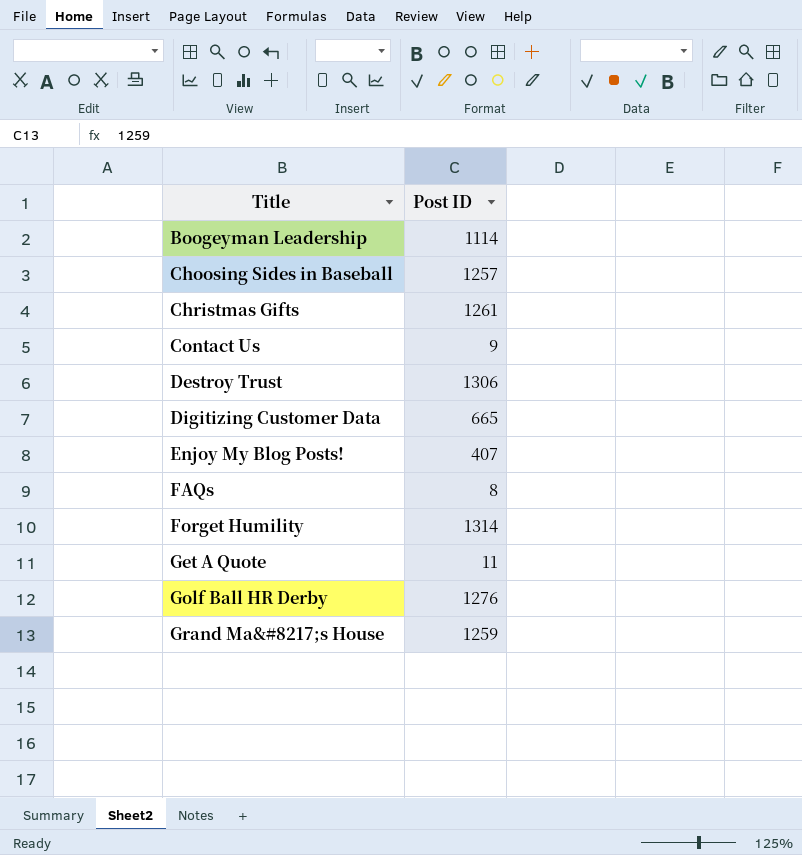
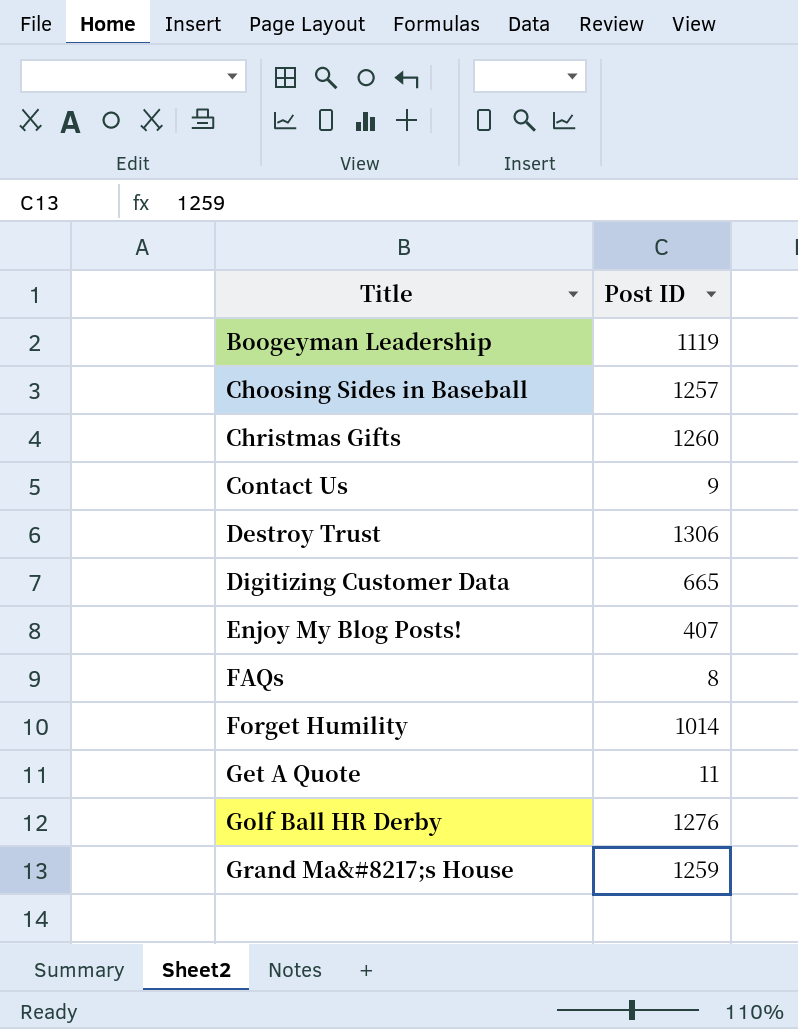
Boogeyman Leadership | Post ID: 1114 -> 1119
Christmas Gifts | Post ID: 1261 -> 1260
Forget Humility | Post ID: 1314 -> 1014

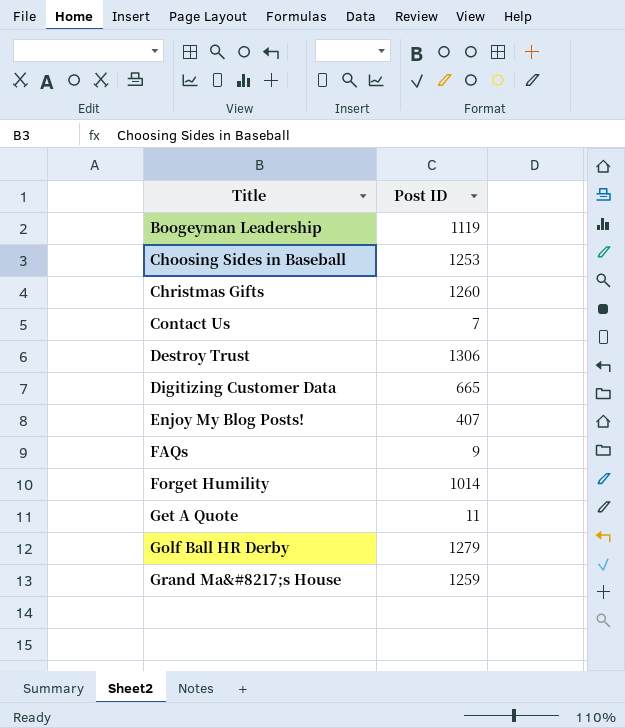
Choosing Sides in Baseball | Post ID: 1257 -> 1253
Contact Us | Post ID: 9 -> 7
FAQs | Post ID: 8 -> 9
Golf Ball HR Derby | Post ID: 1276 -> 1279

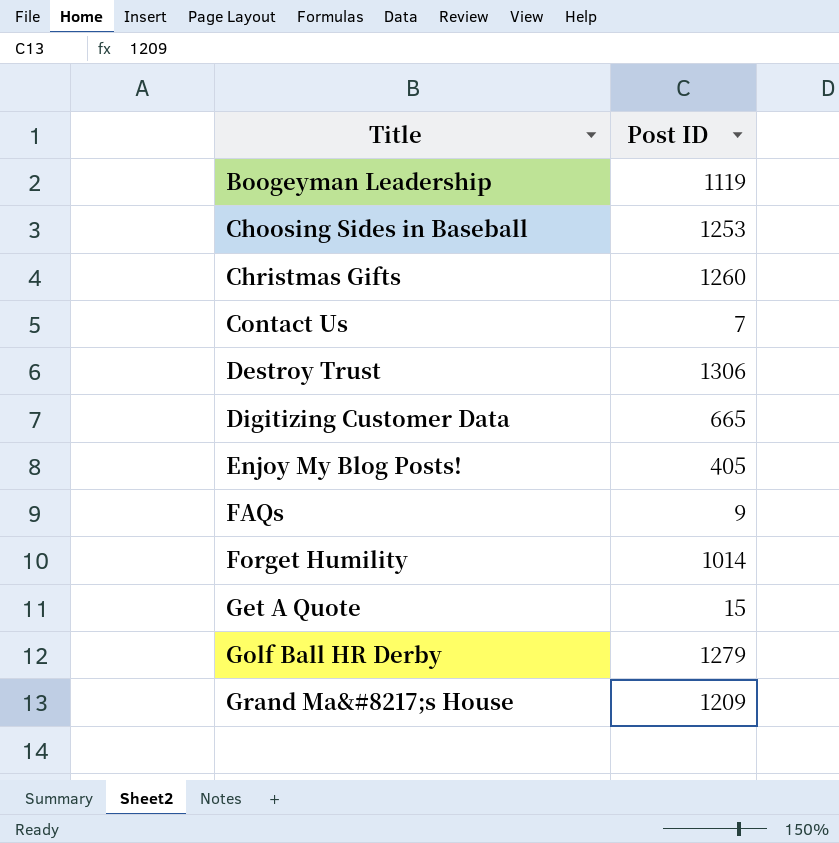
Enjoy My Blog Posts! | Post ID: 407 -> 405
Get A Quote | Post ID: 11 -> 15
Grand Ma&#8217;s House | Post ID: 1259 -> 1209

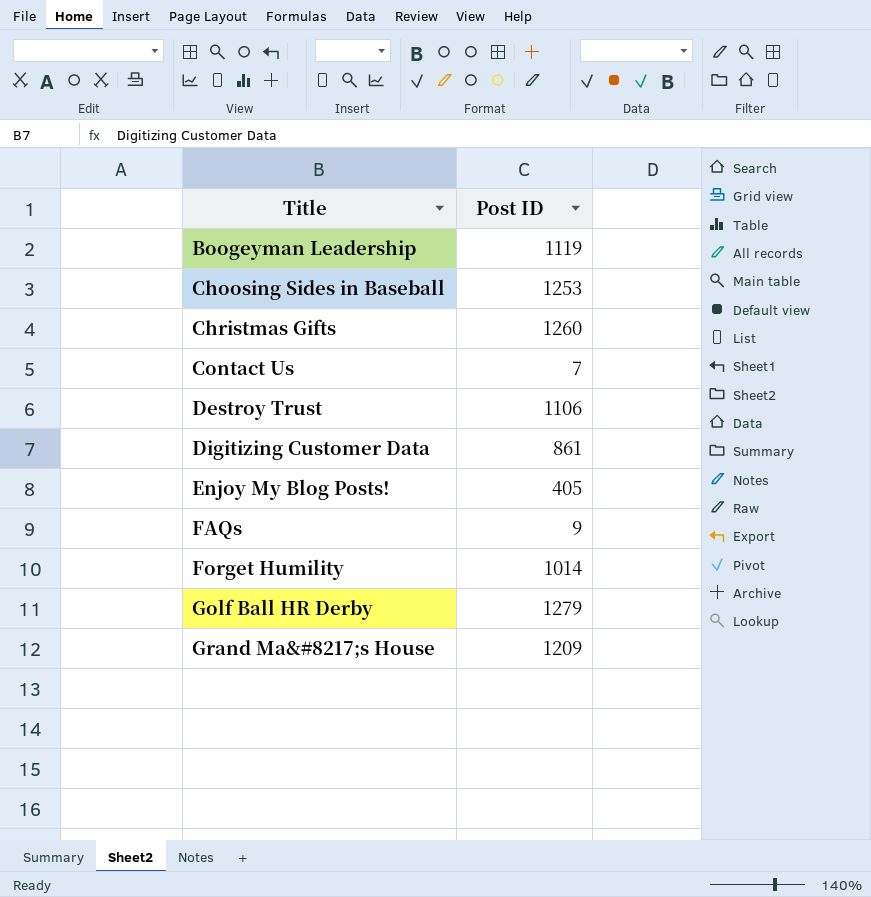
row Get A Quote: 15 -> none
Destroy Trust | Post ID: 1306 -> 1106
Digitizing Customer Data | Post ID: 665 -> 861

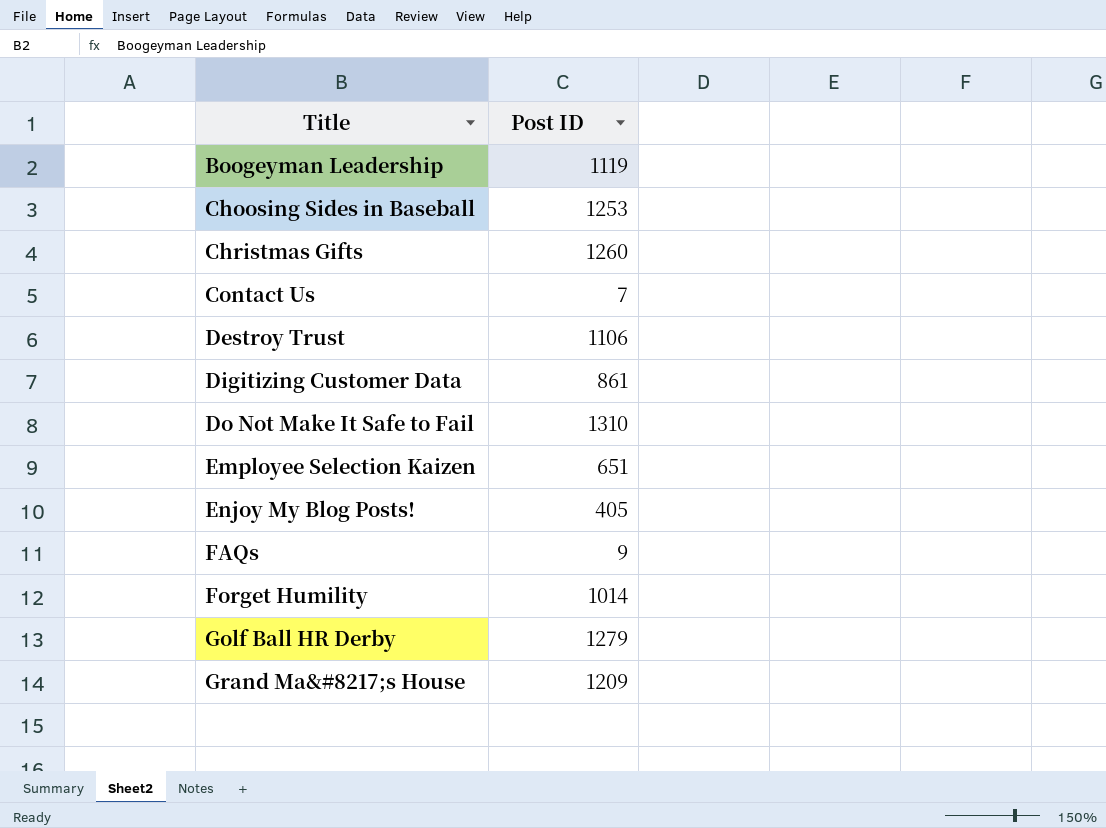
row Do Not Make It Safe to Fail: none -> 1310
row Employee Selection Kaizen: none -> 651

